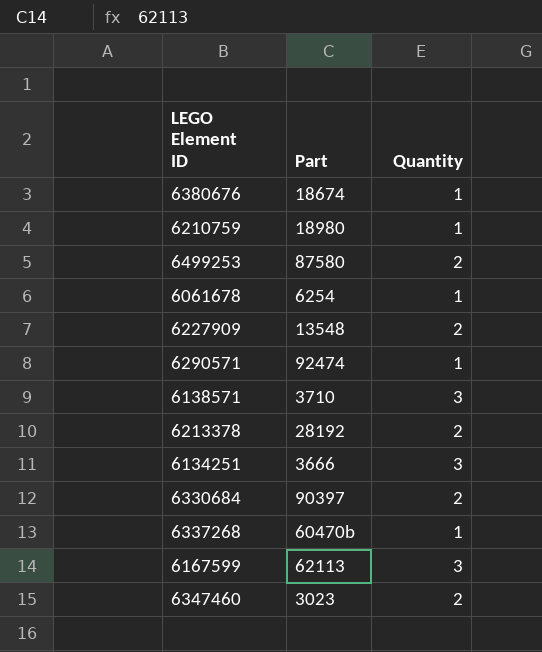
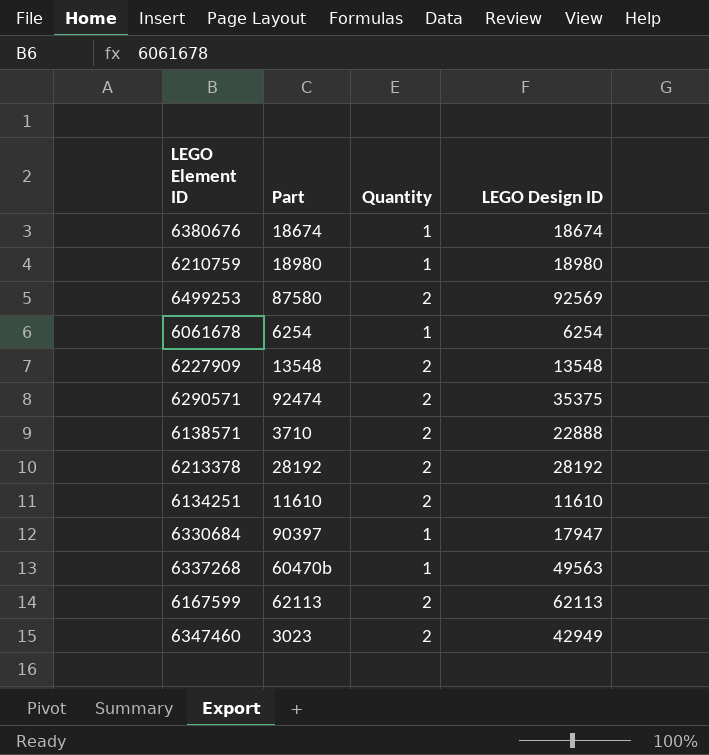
column LEGO Design ID | position: none -> 4
6290571 | Quantity: 1 -> 2
6138571 | Quantity: 3 -> 2
6134251 | Part: 3666 -> 11610
6134251 | Quantity: 3 -> 2
6330684 | Quantity: 2 -> 1
6167599 | Quantity: 3 -> 2

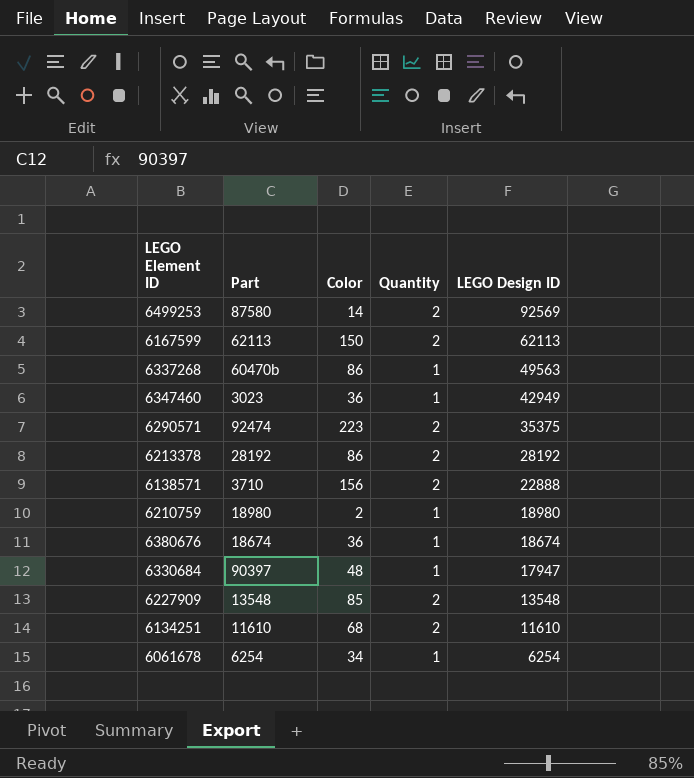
row order: none -> LEGO Design ID descending
column Color | position: none -> 3
6347460 | Quantity: 2 -> 1

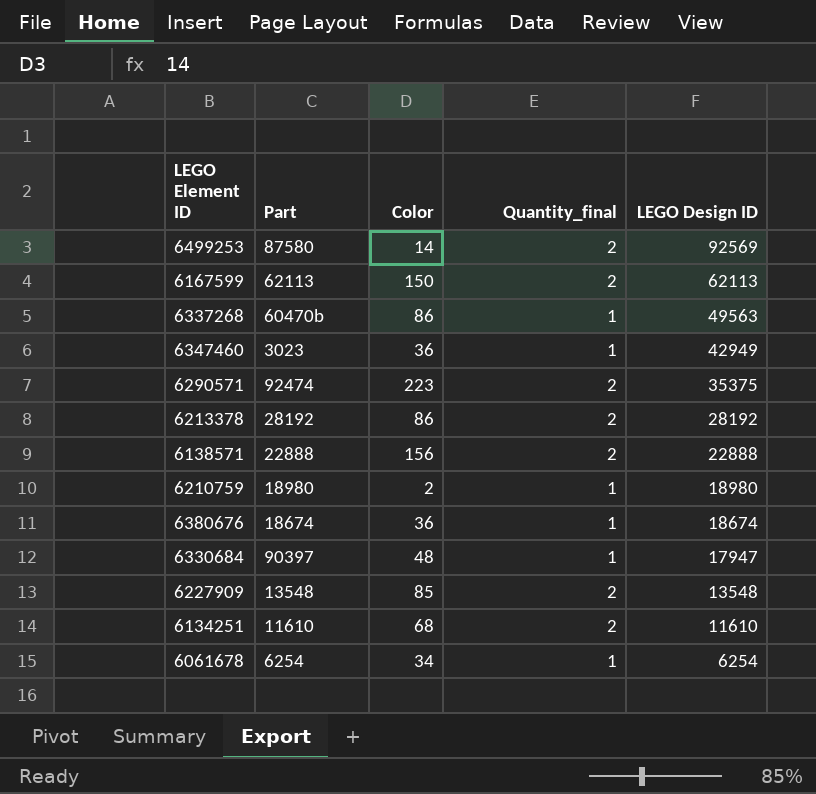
column name: Quantity -> Quantity_final
6138571 | Part: 3710 -> 22888

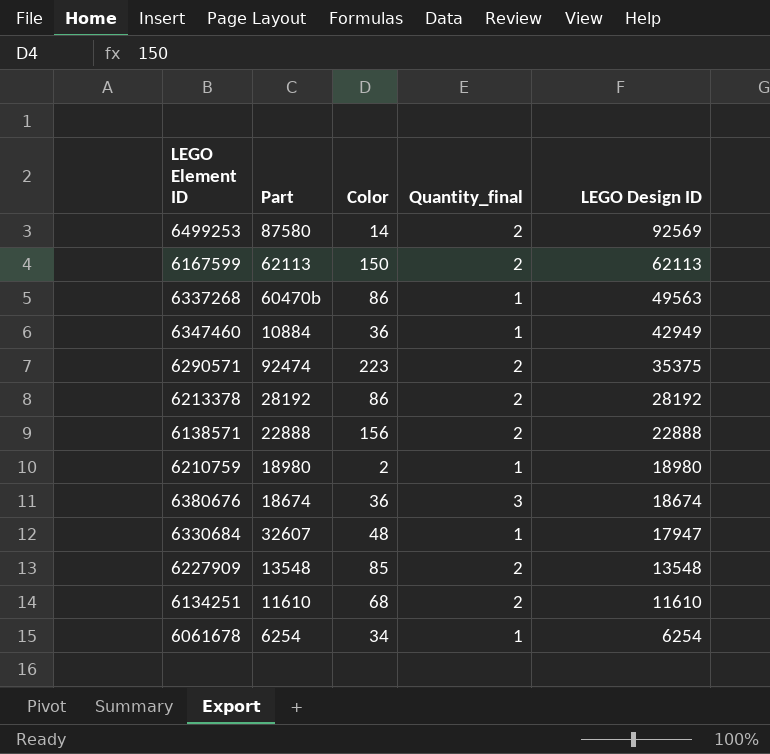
6347460 | Part: 3023 -> 10884
6380676 | Quantity_final: 1 -> 3
6330684 | Part: 90397 -> 32607

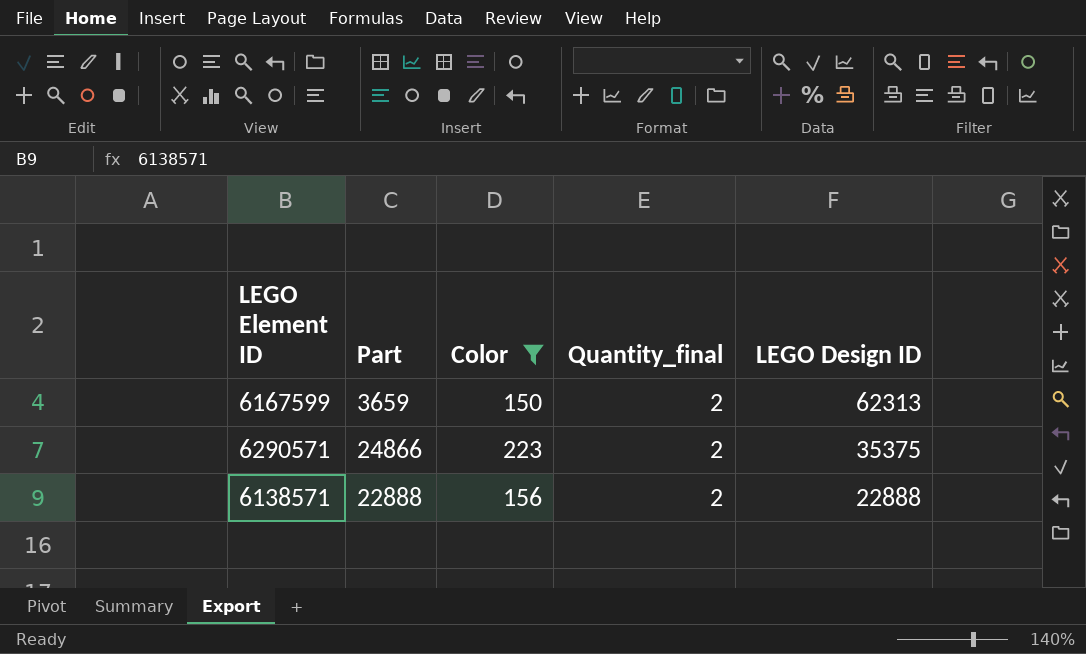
filter: none -> Color >= 150
6167599 | Part: 62113 -> 3659
6167599 | LEGO Design ID: 62113 -> 62313
6290571 | Part: 92474 -> 24866

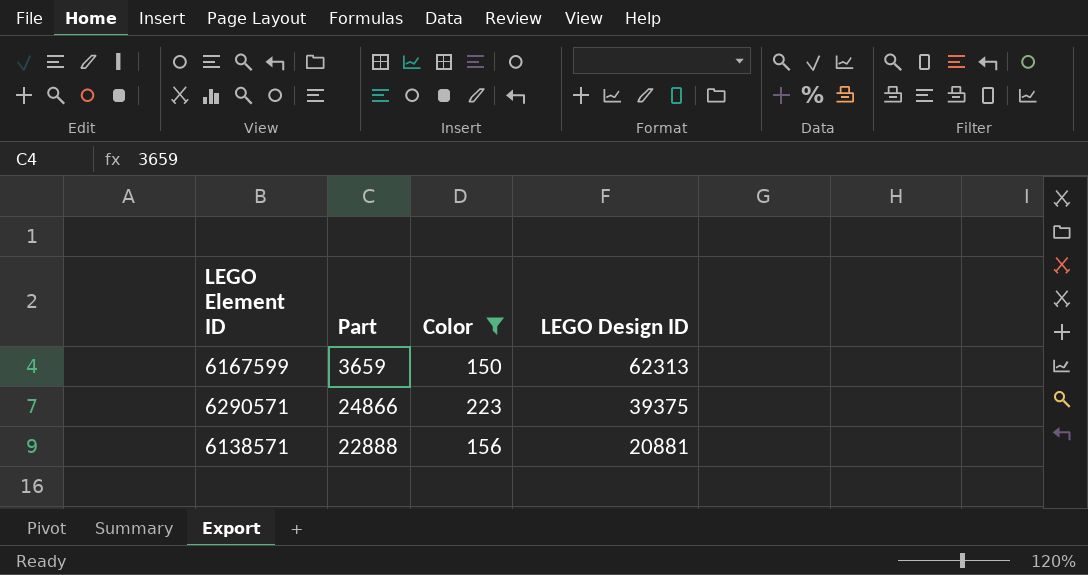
column Quantity_final | position: 4 -> none
6290571 | LEGO Design ID: 35375 -> 39375
6138571 | LEGO Design ID: 22888 -> 20881

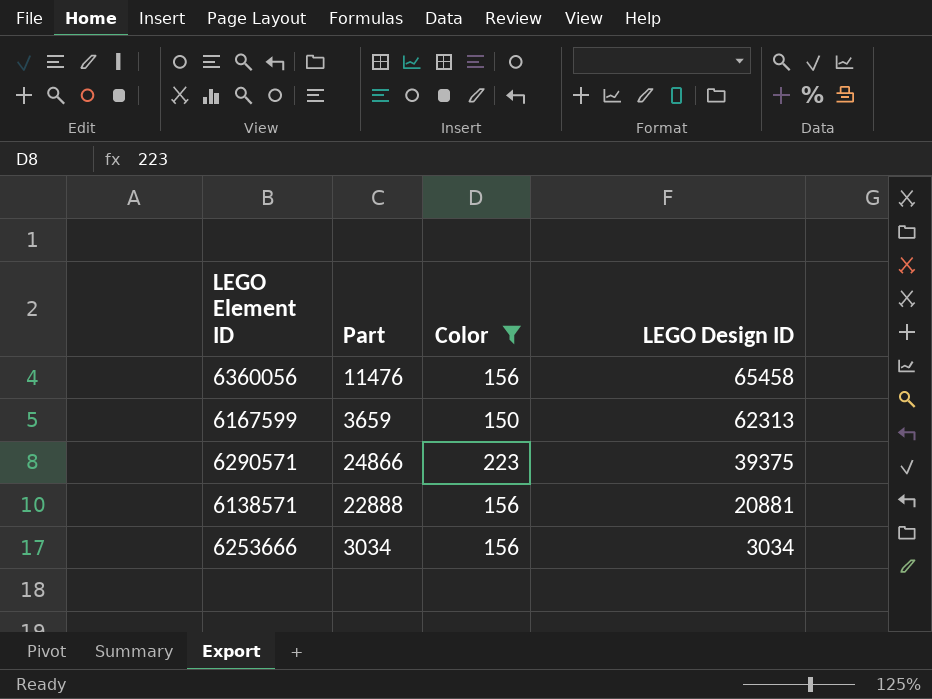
row 6360056: none -> 11476 | 156 | 65458
row 6253666: none -> 3034 | 156 | 3034

